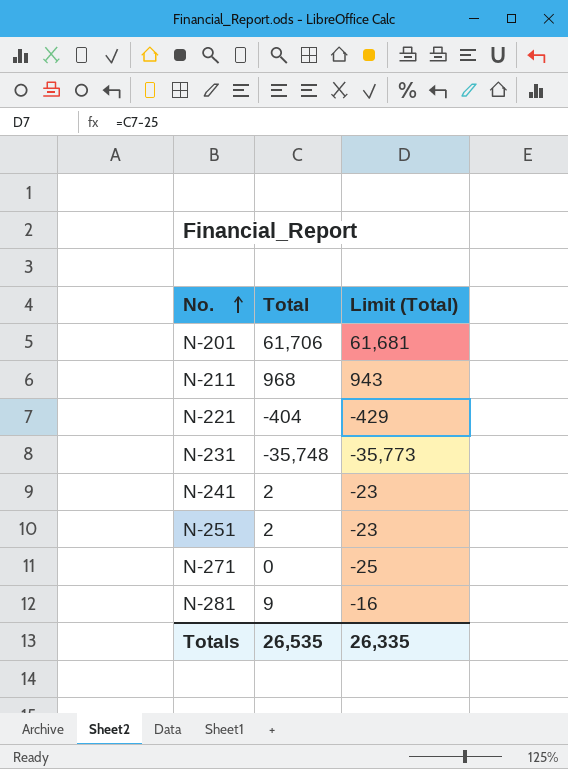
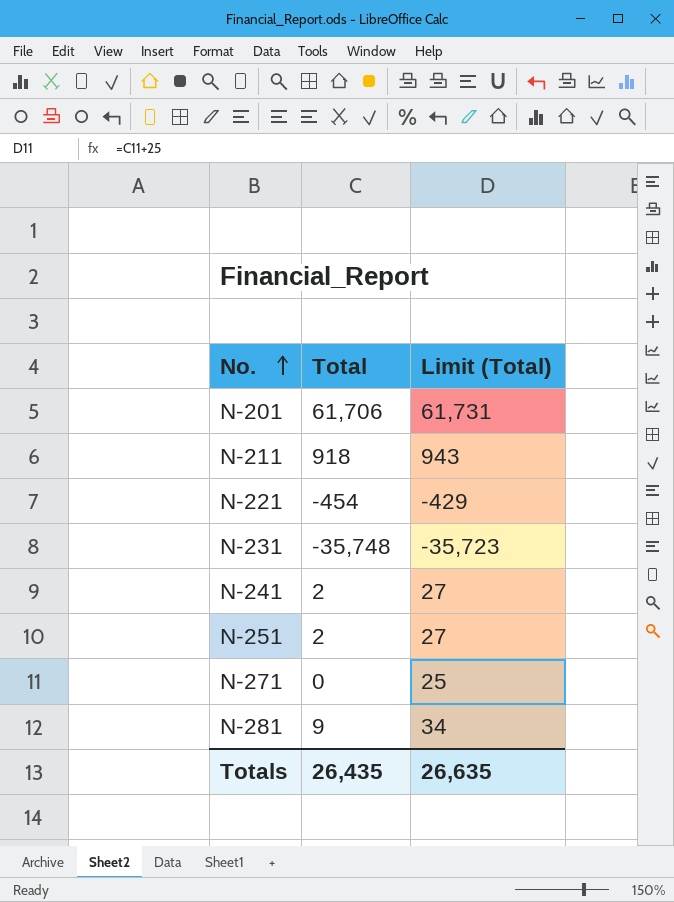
column Limit (Total) | formula: [Total] - 25 -> [Total] + 25
N-211 | Total: 968 -> 918
N-221 | Total: -404 -> -454
Totals | Total: 26,535 -> 26,435
Totals | Limit (Total): 26,335 -> 26,635

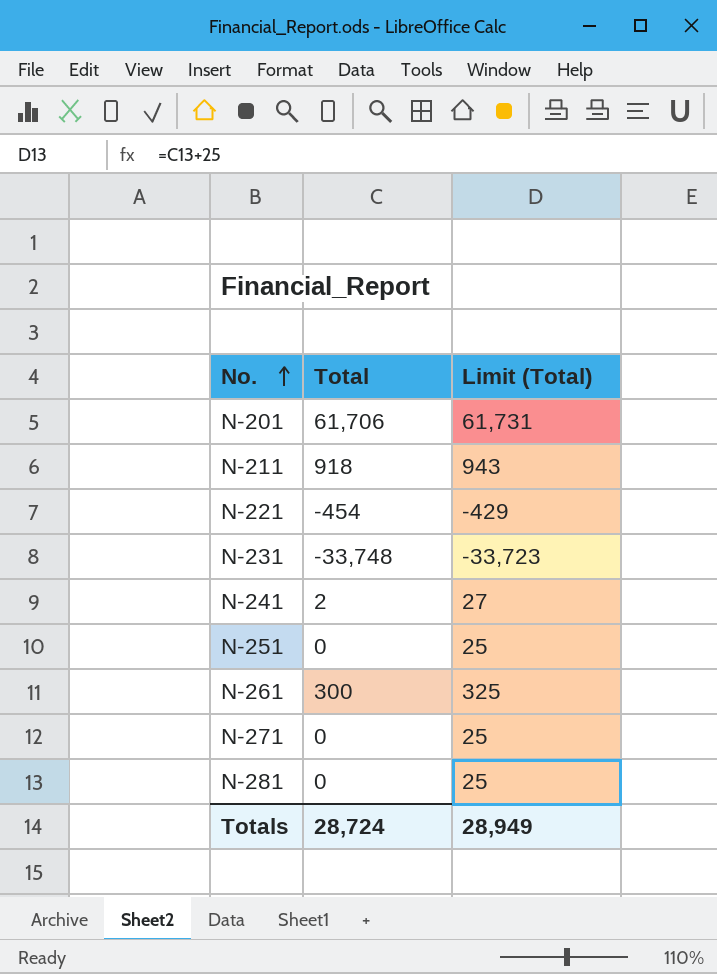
N-231 | Total: -35,748 -> -33,748
N-231 | Limit (Total): -35,723 -> -33,723
N-251 | Total: 2 -> 0
N-251 | Limit (Total): 27 -> 25
row N-261: none -> 300 | 325
N-281 | Total: 9 -> 0
N-281 | Limit (Total): 34 -> 25
Totals | Total: 26,435 -> 28,724
Totals | Limit (Total): 26,635 -> 28,949

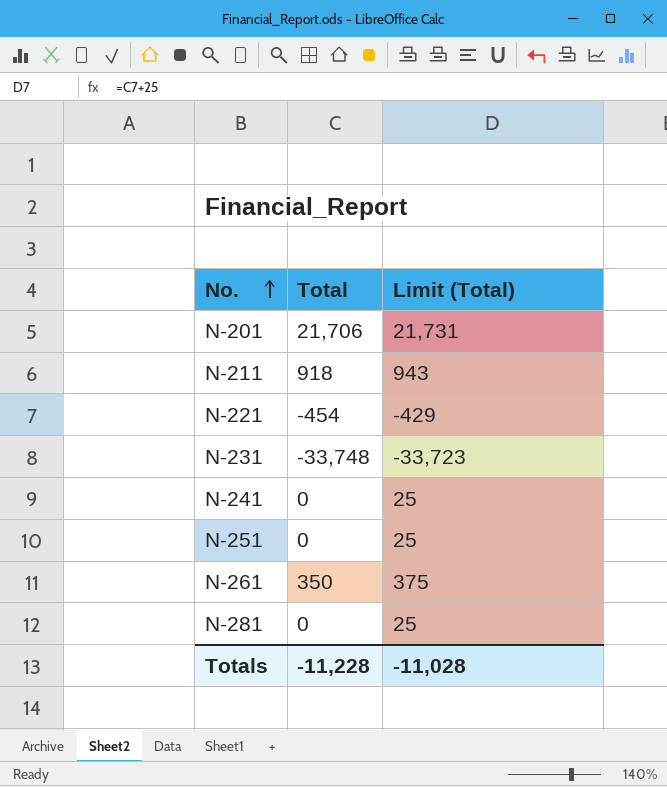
row N-271: 0 | 25 -> none
N-201 | Total: 61,706 -> 21,706
N-201 | Limit (Total): 61,731 -> 21,731
N-241 | Total: 2 -> 0
N-241 | Limit (Total): 27 -> 25
N-261 | Total: 300 -> 350
N-261 | Limit (Total): 325 -> 375
Totals | Total: 28,724 -> -11,228
Totals | Limit (Total): 28,949 -> -11,028

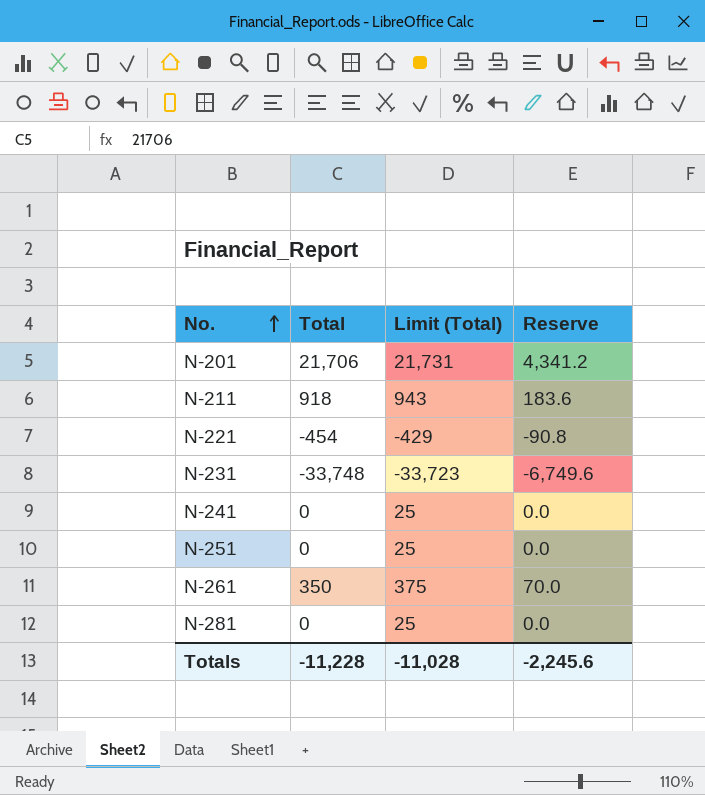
column Reserve | formula: none -> [Total] * 0.2

